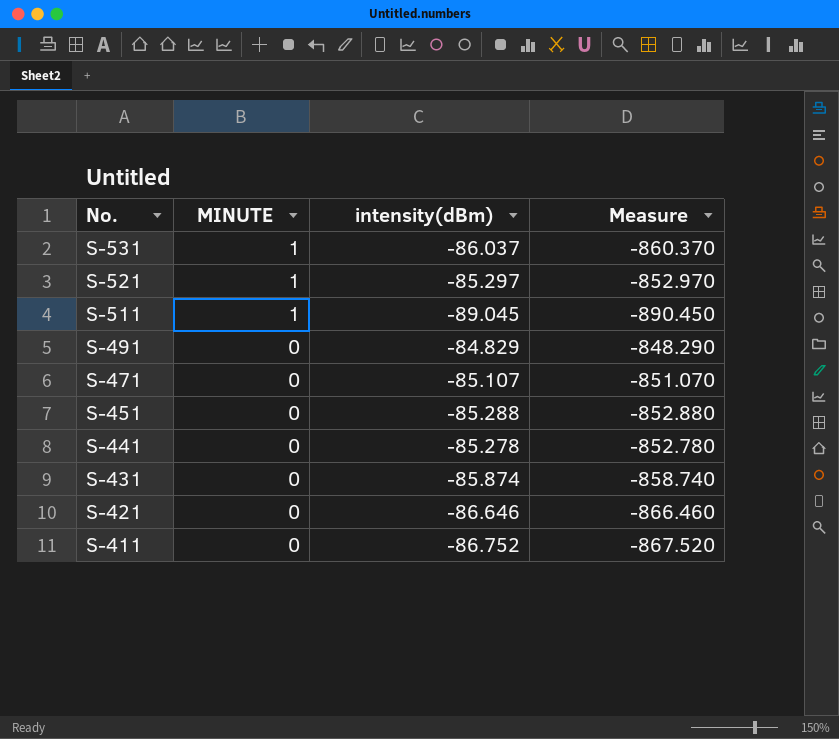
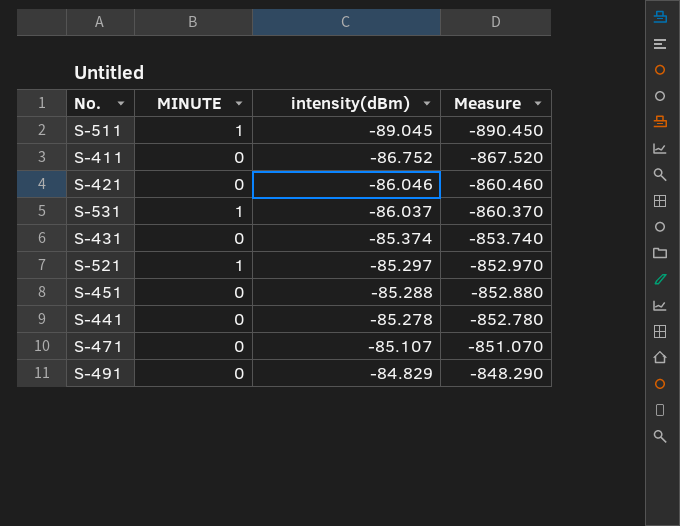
row order: No. descending -> intensity(dBm) ascending
S-421 | intensity(dBm): -86.646 -> -86.046
S-421 | Measure: -866.460 -> -860.460
S-431 | intensity(dBm): -85.874 -> -85.374
S-431 | Measure: -858.740 -> -853.740

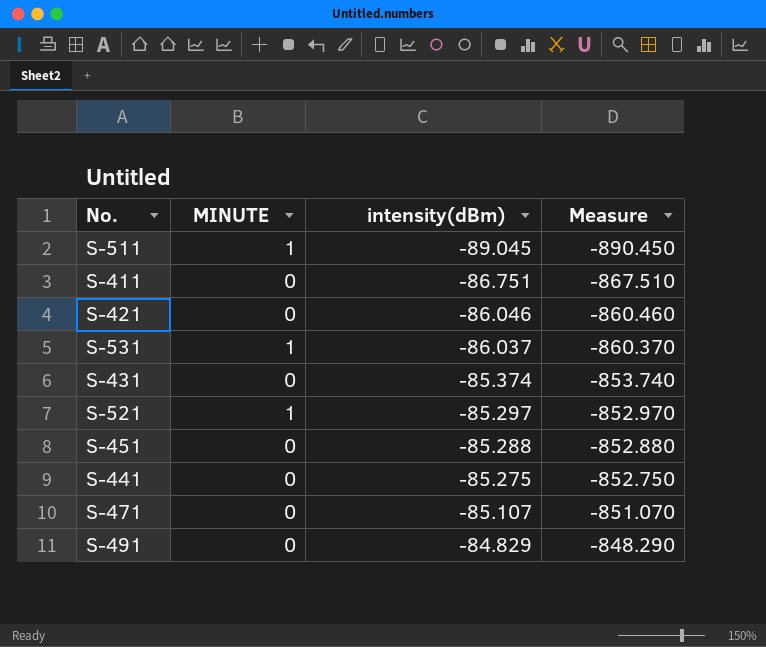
S-411 | intensity(dBm): -86.752 -> -86.751
S-411 | Measure: -867.520 -> -867.510
S-441 | intensity(dBm): -85.278 -> -85.275
S-441 | Measure: -852.780 -> -852.750

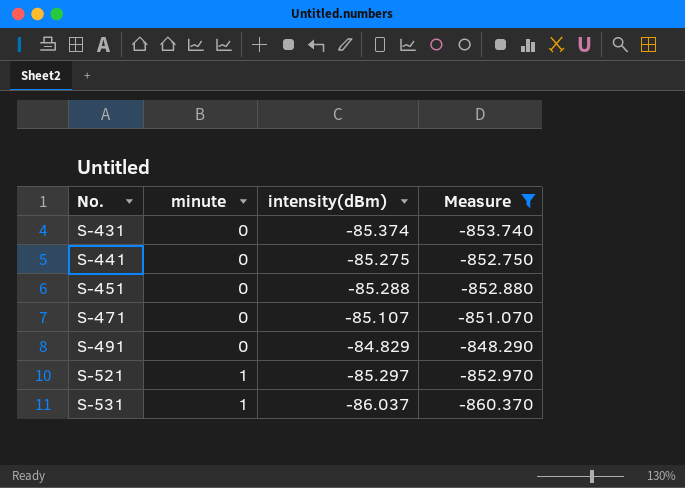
filter: none -> Measure >= -860.370
row order: intensity(dBm) ascending -> No. ascending
column name: MINUTE -> minute

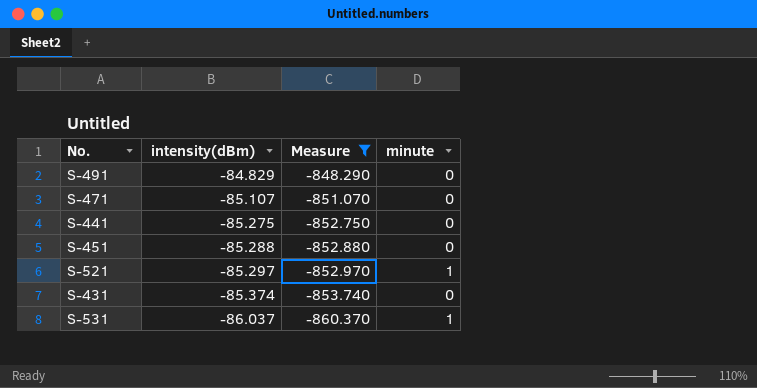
row order: No. ascending -> intensity(dBm) descending
column minute | position: 2 -> 4

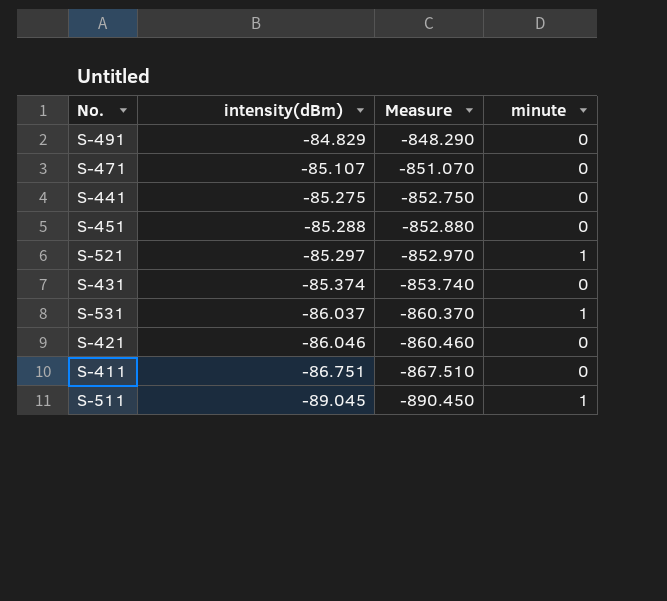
filter: Measure >= -860.370 -> none

